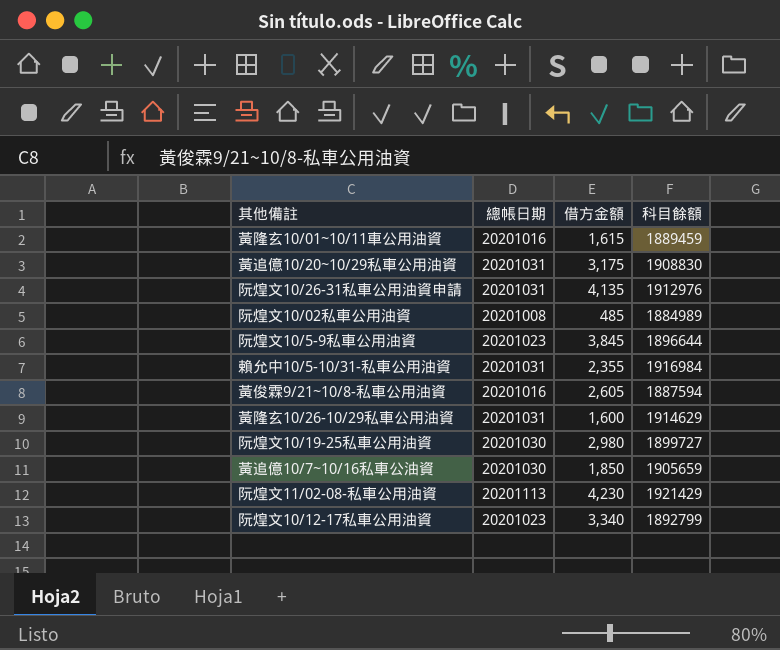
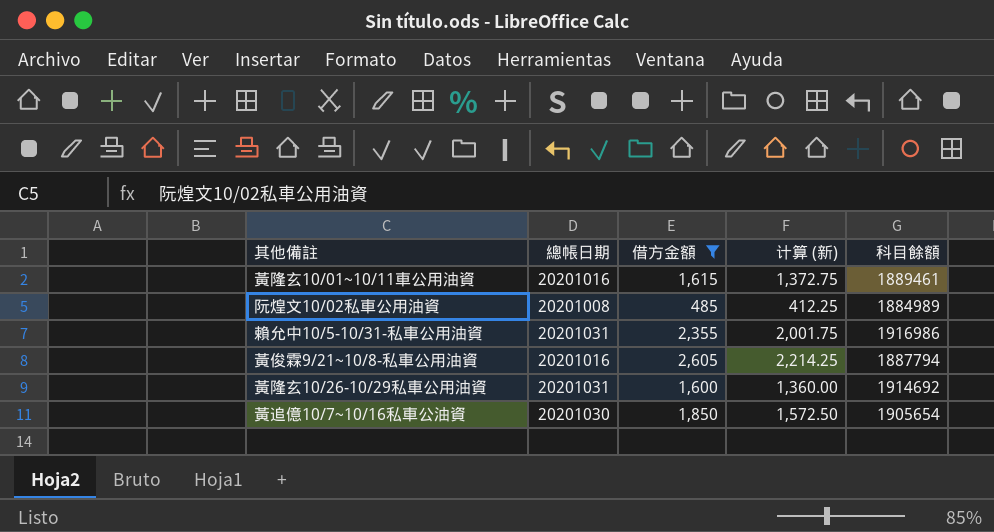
filter: none -> 借方金額 <= 2,605
column 计算 (新) | formula: none -> [借方金額] * 0.85
黃隆玄10/01~10/11車公用油資 | 科目餘額: 1889459 -> 1889461
賴允中10/5-10/31-私車公用油資 | 科目餘額: 1916984 -> 1916986
黃俊霖9/21~10/8-私車公用油資 | 科目餘額: 1887594 -> 1887794
黃隆玄10/26-10/29私車公用油資 | 科目餘額: 1914629 -> 1914692
黃追億10/7~10/16私車公油資 | 科目餘額: 1905659 -> 1905654

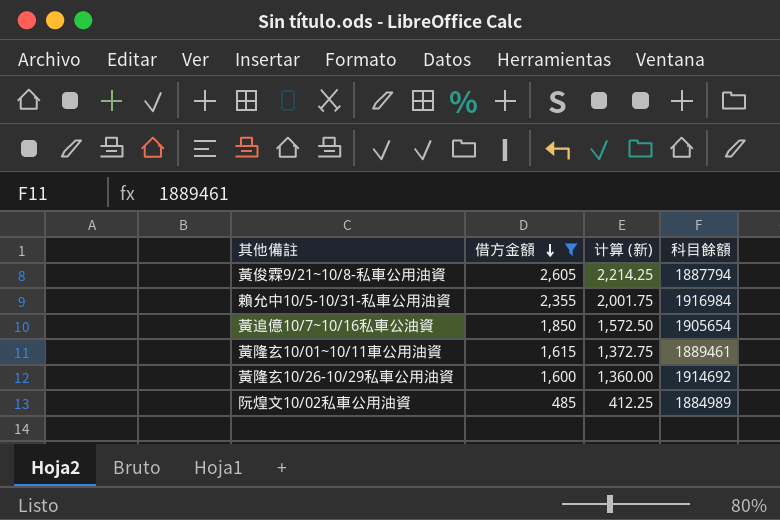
row order: none -> 借方金額 descending
column 總帳日期 | position: 2 -> none
賴允中10/5-10/31-私車公用油資 | 科目餘額: 1916986 -> 1916984

